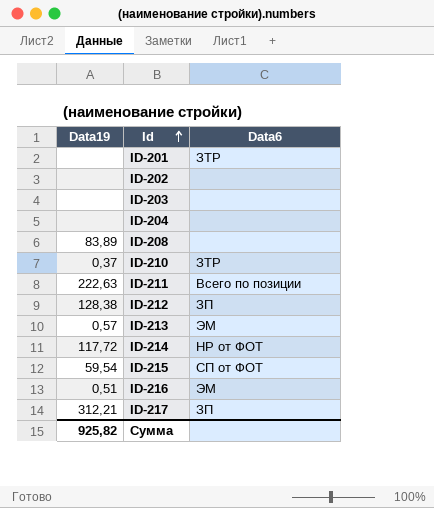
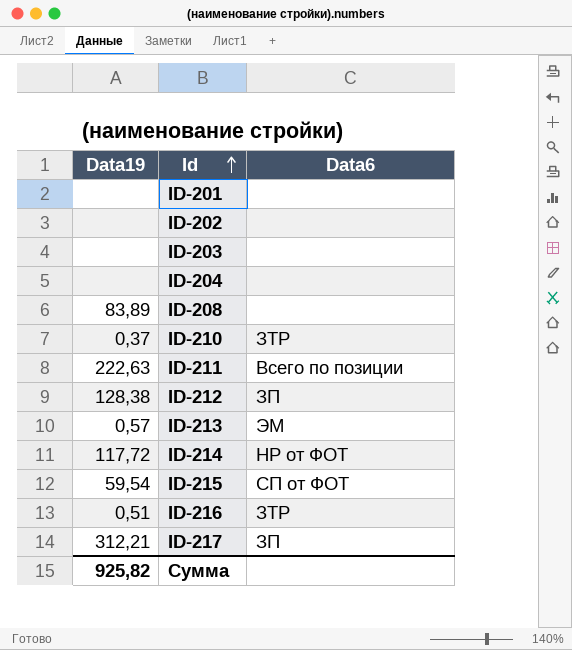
ID-201 | Data6: ЗТР -> none
ID-216 | Data6: ЭМ -> ЗТР

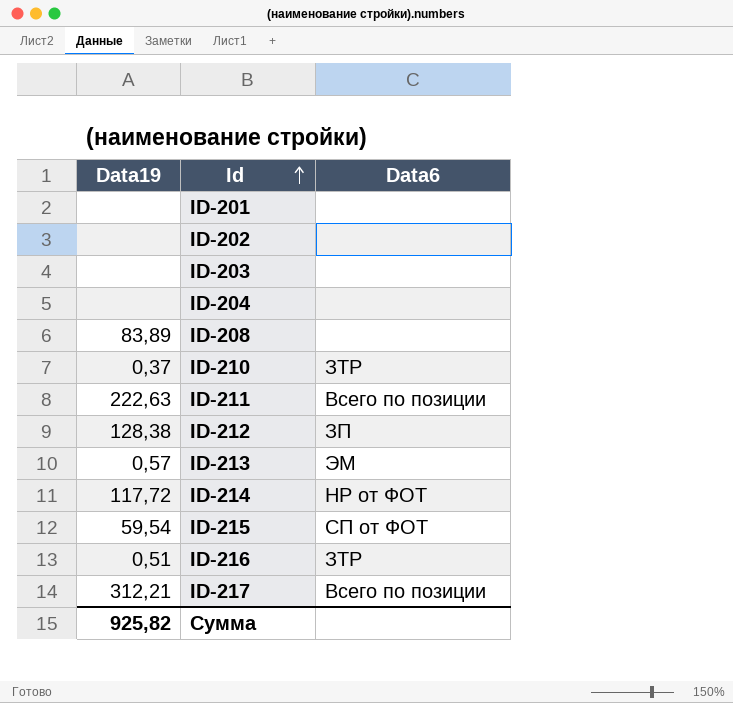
ID-217 | Data6: ЗП -> Всего по позиции

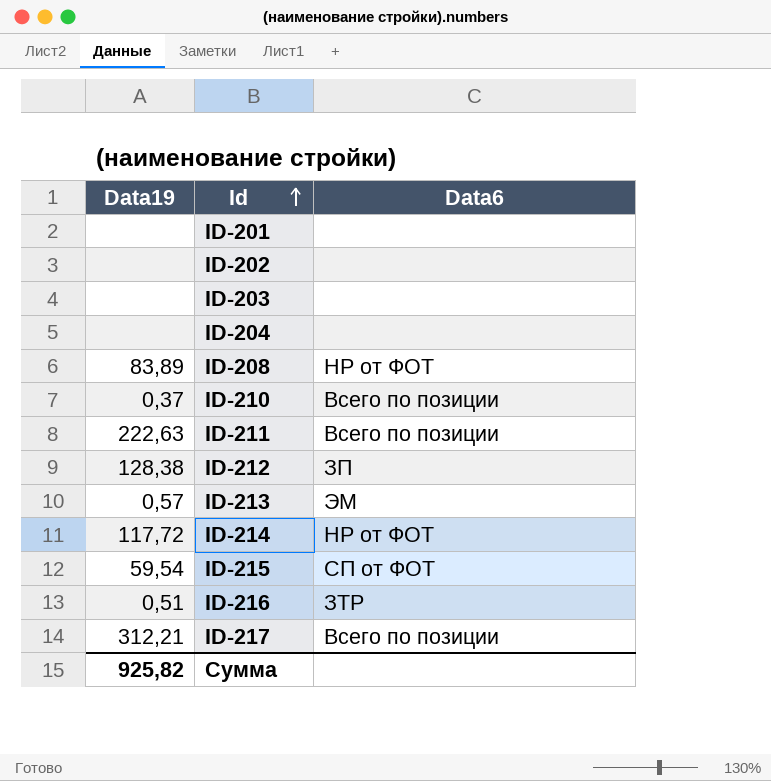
ID-208 | Data6: none -> НР от ФОТ
ID-210 | Data6: ЗТР -> Всего по позиции

